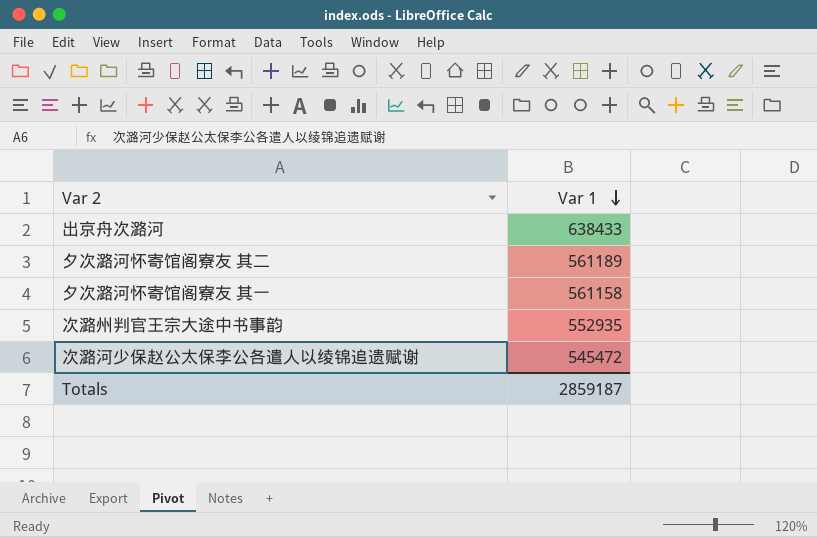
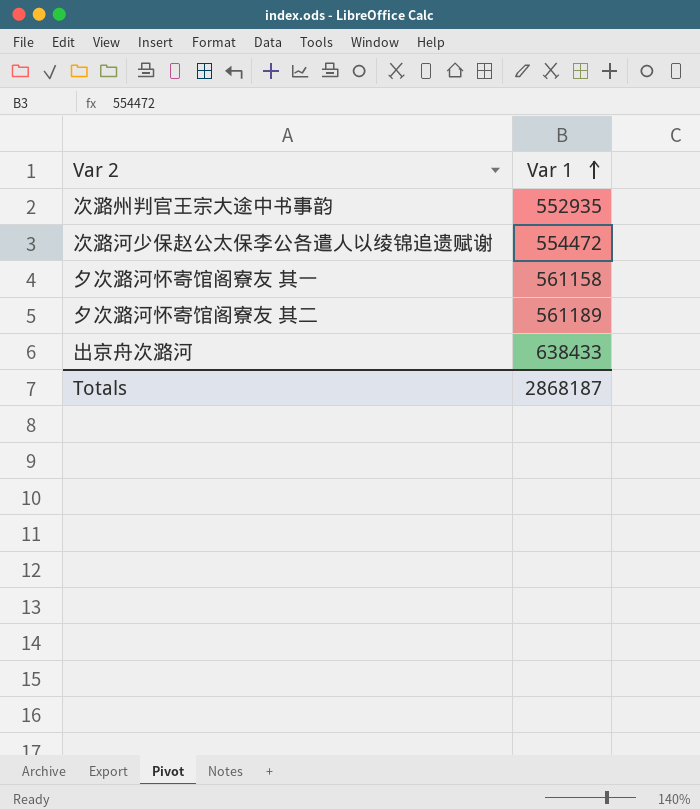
row order: Var 1 descending -> Var 1 ascending
次潞河少保赵公太保李公各遣人以绫锦追遗赋谢 | Var 1: 545472 -> 554472
Totals | Var 1: 2859187 -> 2868187

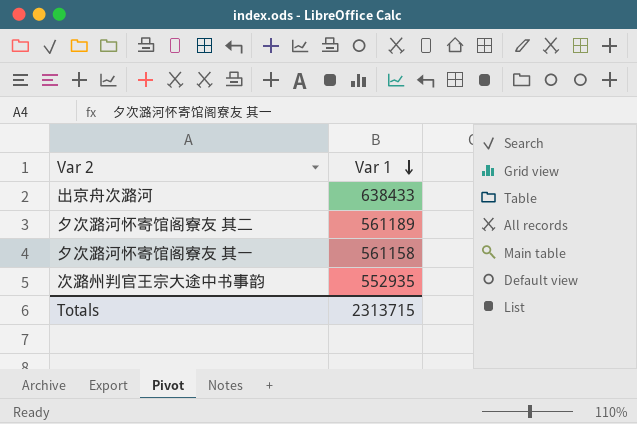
row order: Var 1 ascending -> Var 1 descending
row 次潞河少保赵公太保李公各遣人以绫锦追遗赋谢: 554472 -> none
Totals | Var 1: 2868187 -> 2313715

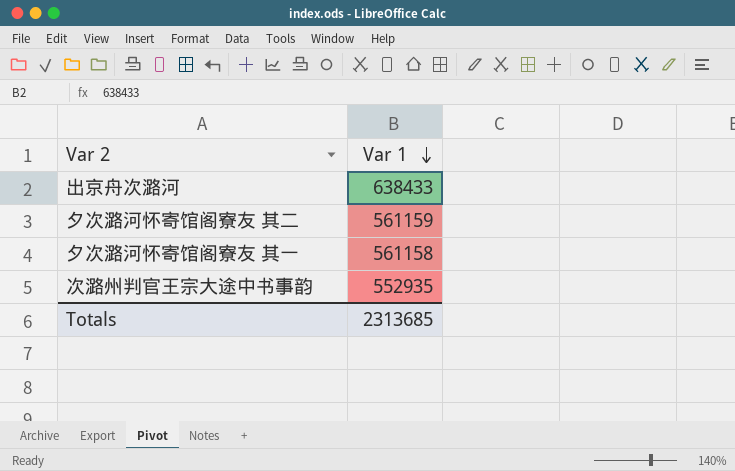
夕次潞河怀寄馆阁寮友 其二 | Var 1: 561189 -> 561159
Totals | Var 1: 2313715 -> 2313685

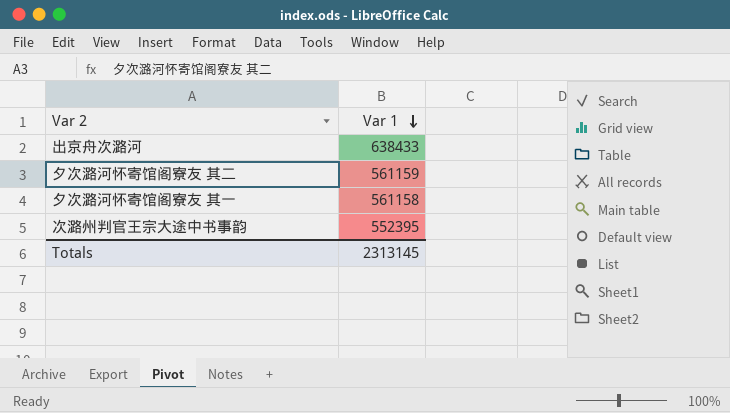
次潞州判官王宗大途中书事韵 | Var 1: 552935 -> 552395
Totals | Var 1: 2313685 -> 2313145

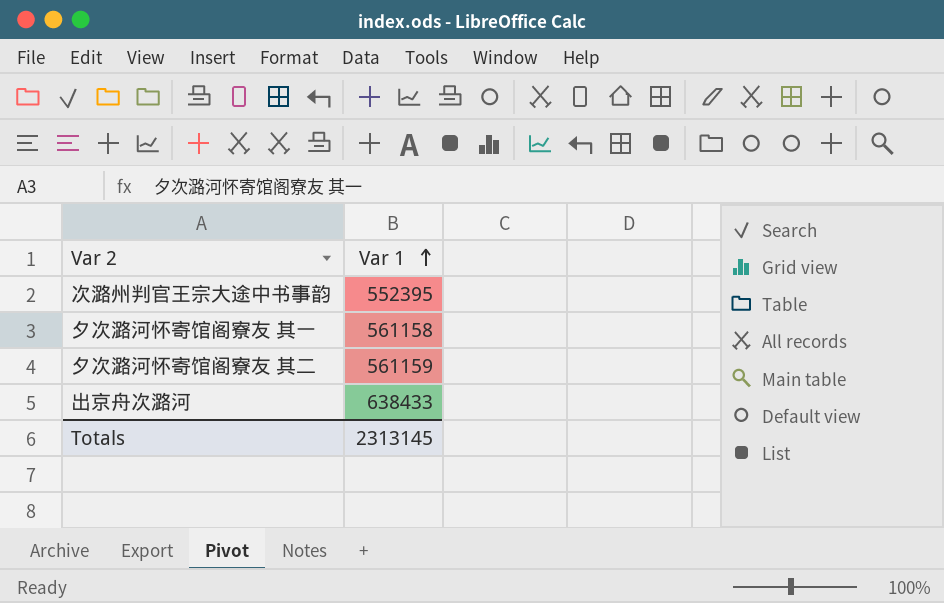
row order: Var 1 descending -> Var 1 ascending

